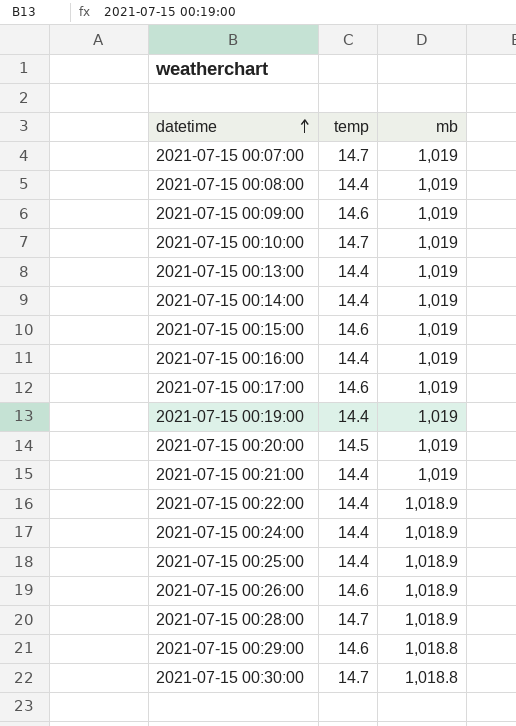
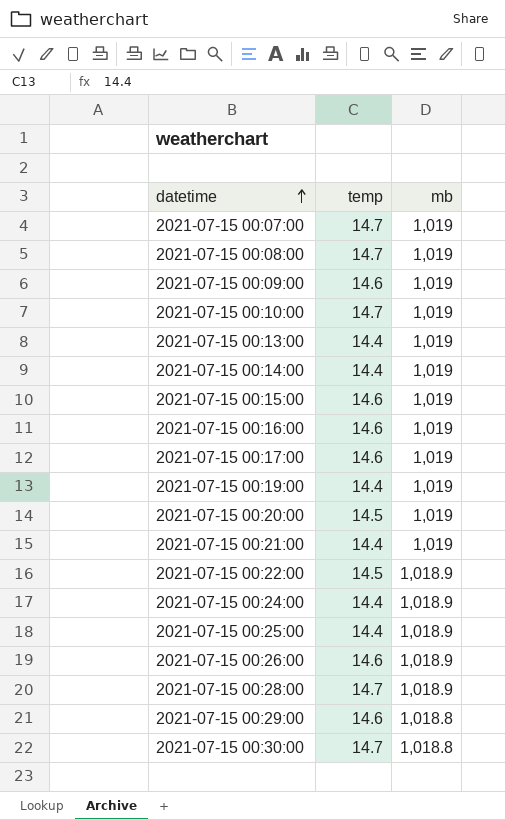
2021-07-15 00:08:00 | temp: 14.4 -> 14.7
2021-07-15 00:16:00 | temp: 14.4 -> 14.6
2021-07-15 00:22:00 | temp: 14.4 -> 14.5

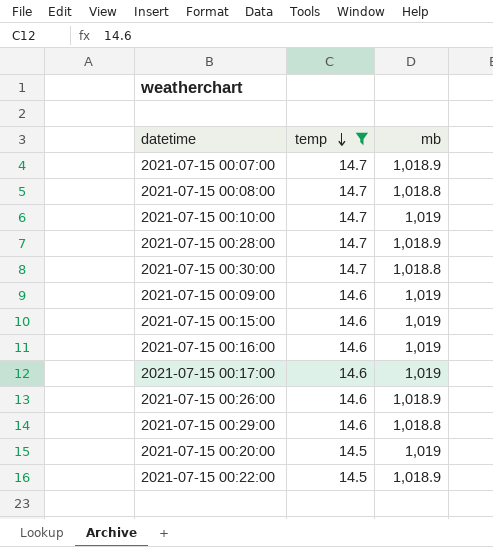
filter: none -> temp != 14.4
row order: datetime ascending -> temp descending
2021-07-15 00:07:00 | mb: 1,019 -> 1,018.9
2021-07-15 00:08:00 | mb: 1,019 -> 1,018.8

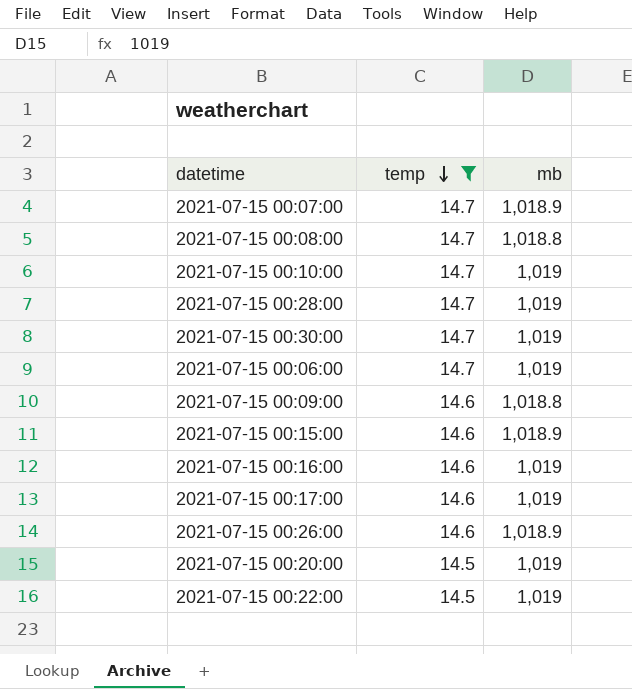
row 2021-07-15 00:29:00: 14.6 | 1,018.8 -> none
2021-07-15 00:28:00 | mb: 1,018.9 -> 1,019
2021-07-15 00:30:00 | mb: 1,018.8 -> 1,019
row 2021-07-15 00:06:00: none -> 14.7 | 1,019
2021-07-15 00:09:00 | mb: 1,019 -> 1,018.8
2021-07-15 00:15:00 | mb: 1,019 -> 1,018.9
2021-07-15 00:22:00 | mb: 1,018.9 -> 1,019

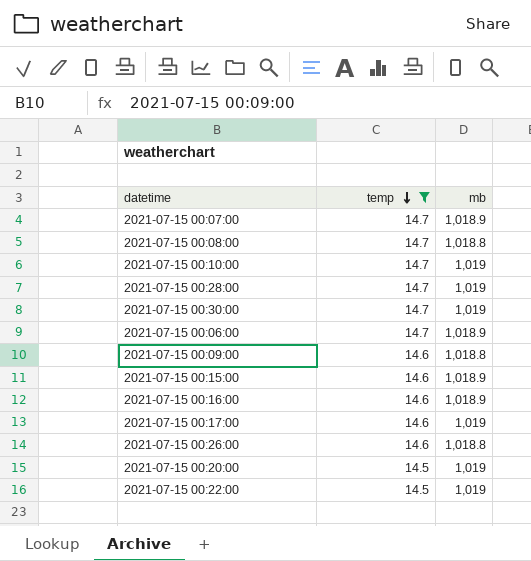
2021-07-15 00:06:00 | mb: 1,019 -> 1,018.9
2021-07-15 00:16:00 | mb: 1,019 -> 1,018.9
2021-07-15 00:26:00 | mb: 1,018.9 -> 1,018.8

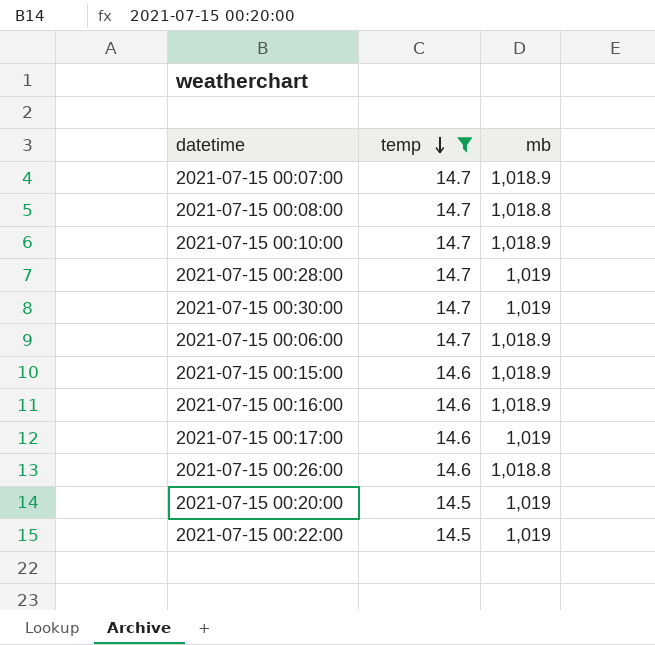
row 2021-07-15 00:09:00: 14.6 | 1,018.8 -> none
2021-07-15 00:10:00 | mb: 1,019 -> 1,018.9

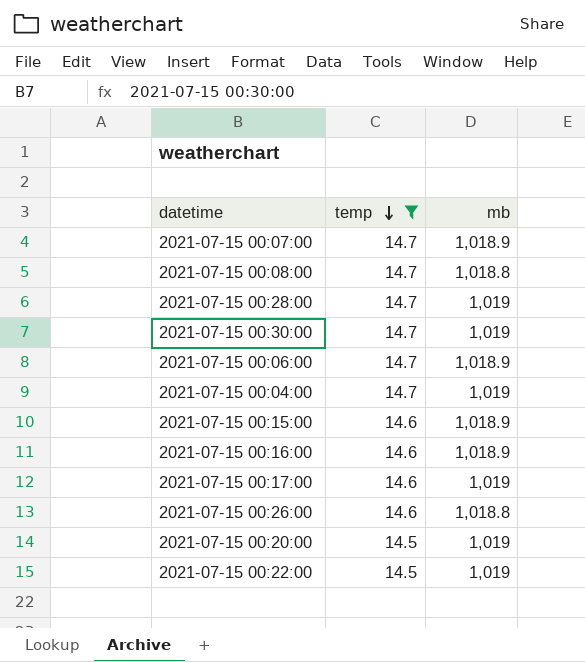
row 2021-07-15 00:10:00: 14.7 | 1,018.9 -> none
row 2021-07-15 00:04:00: none -> 14.7 | 1,019

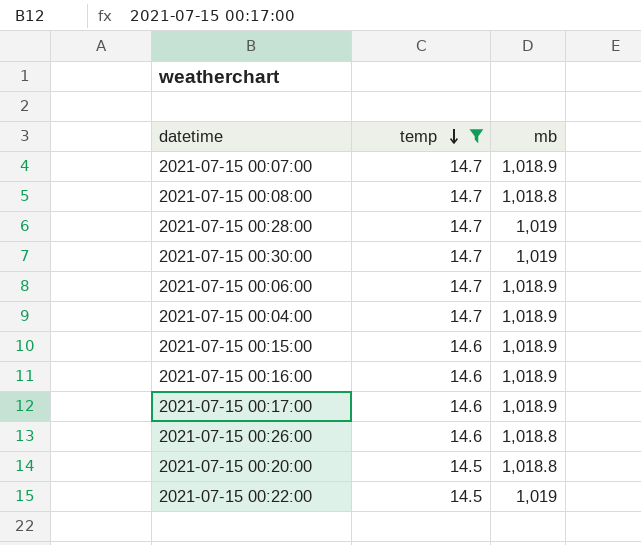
2021-07-15 00:04:00 | mb: 1,019 -> 1,018.9
2021-07-15 00:17:00 | mb: 1,019 -> 1,018.9
2021-07-15 00:20:00 | mb: 1,019 -> 1,018.8

